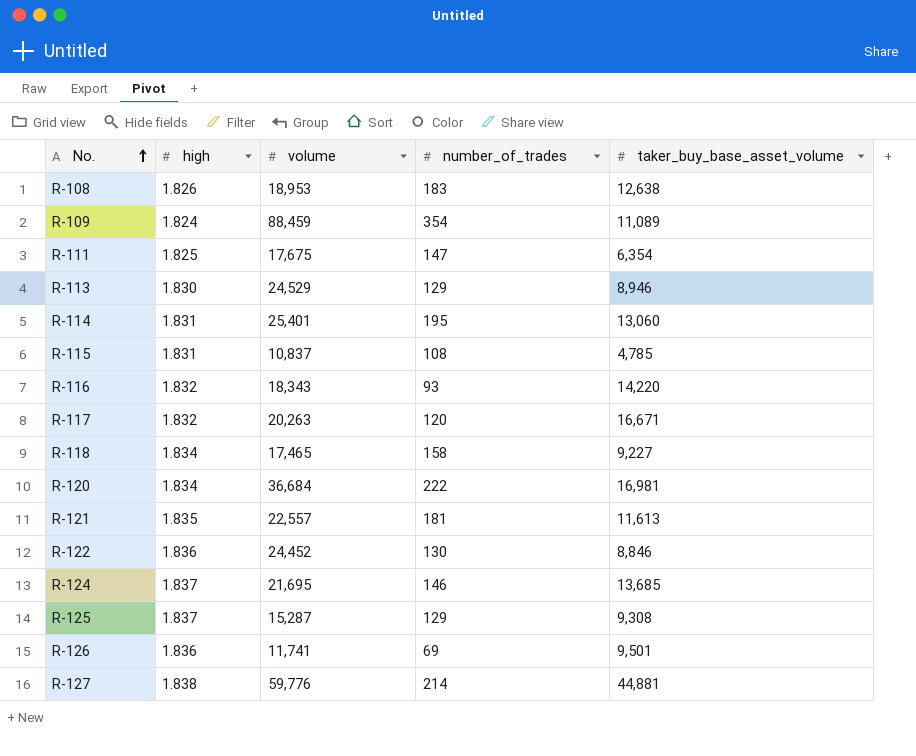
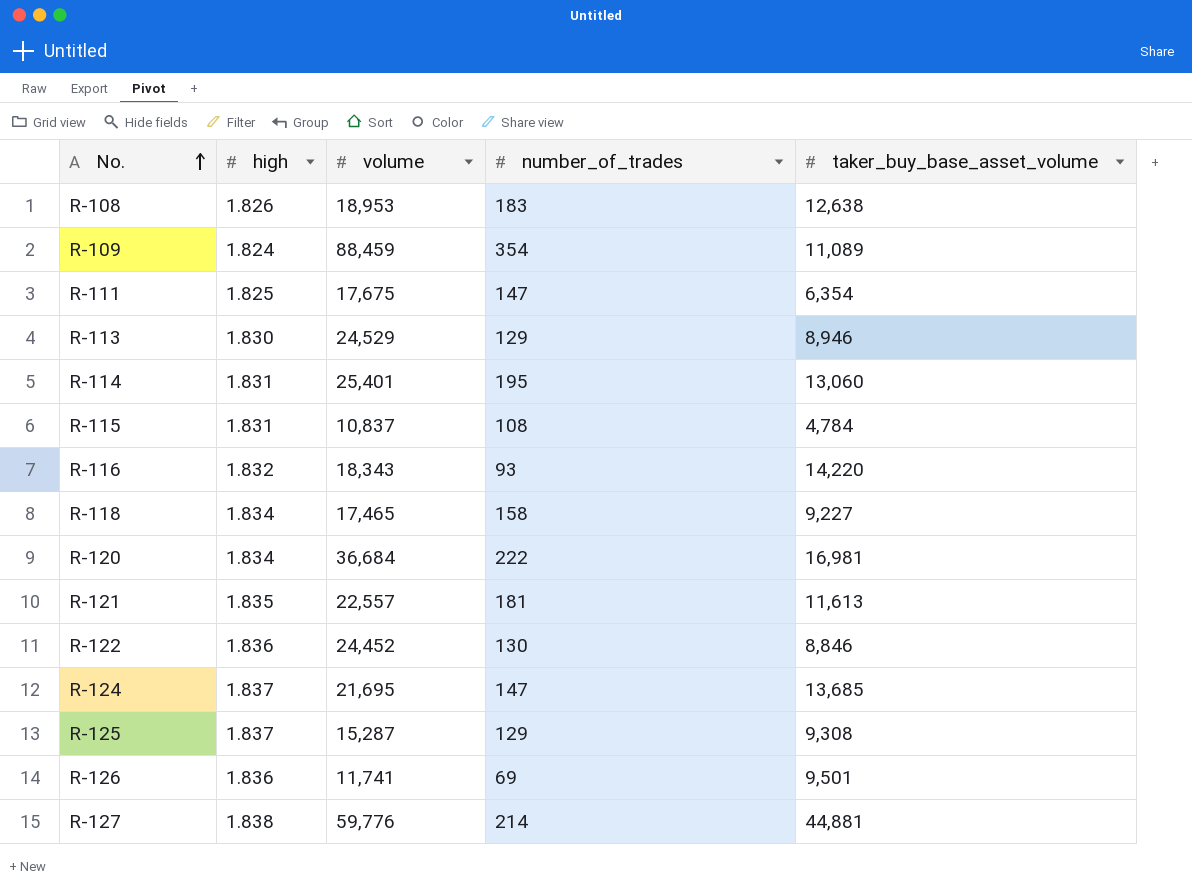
row R-117: 1.832 | 20,263 | 120 | 16,671 -> none
R-115 | taker_buy_base_asset_volume: 4,785 -> 4,784
R-124 | number_of_trades: 146 -> 147

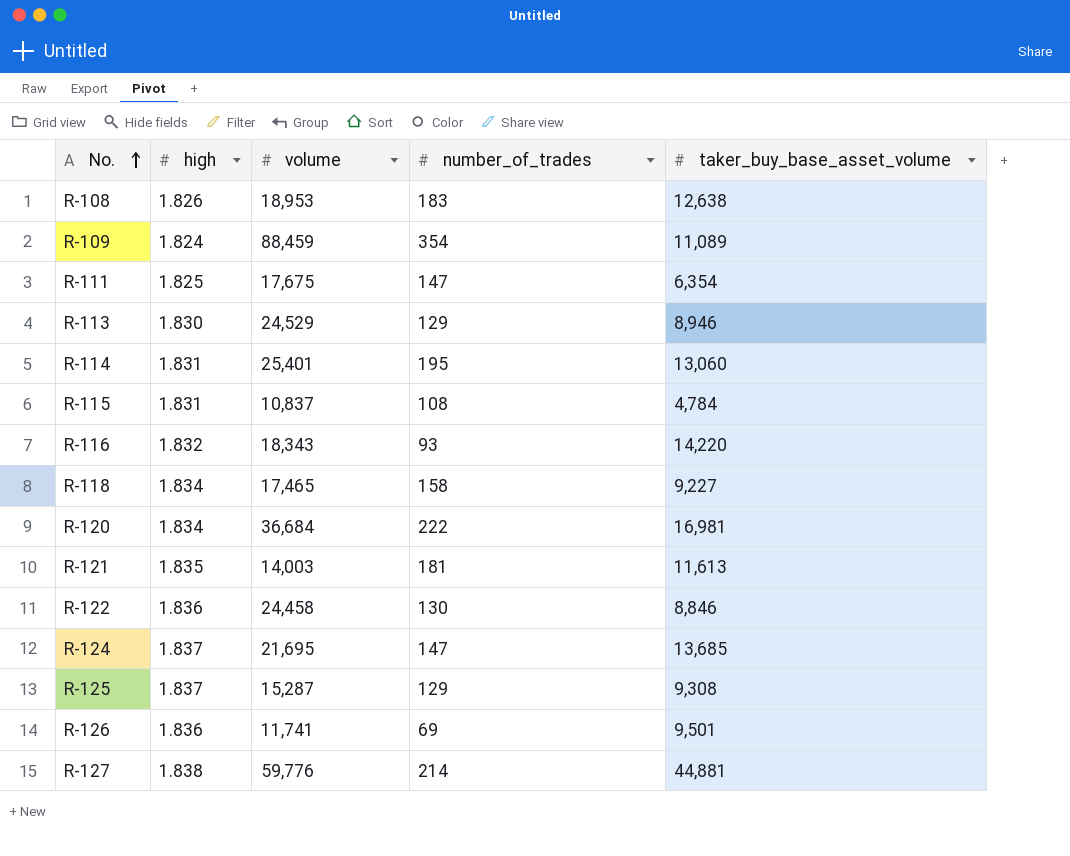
R-121 | volume: 22,557 -> 14,003
R-122 | volume: 24,452 -> 24,458

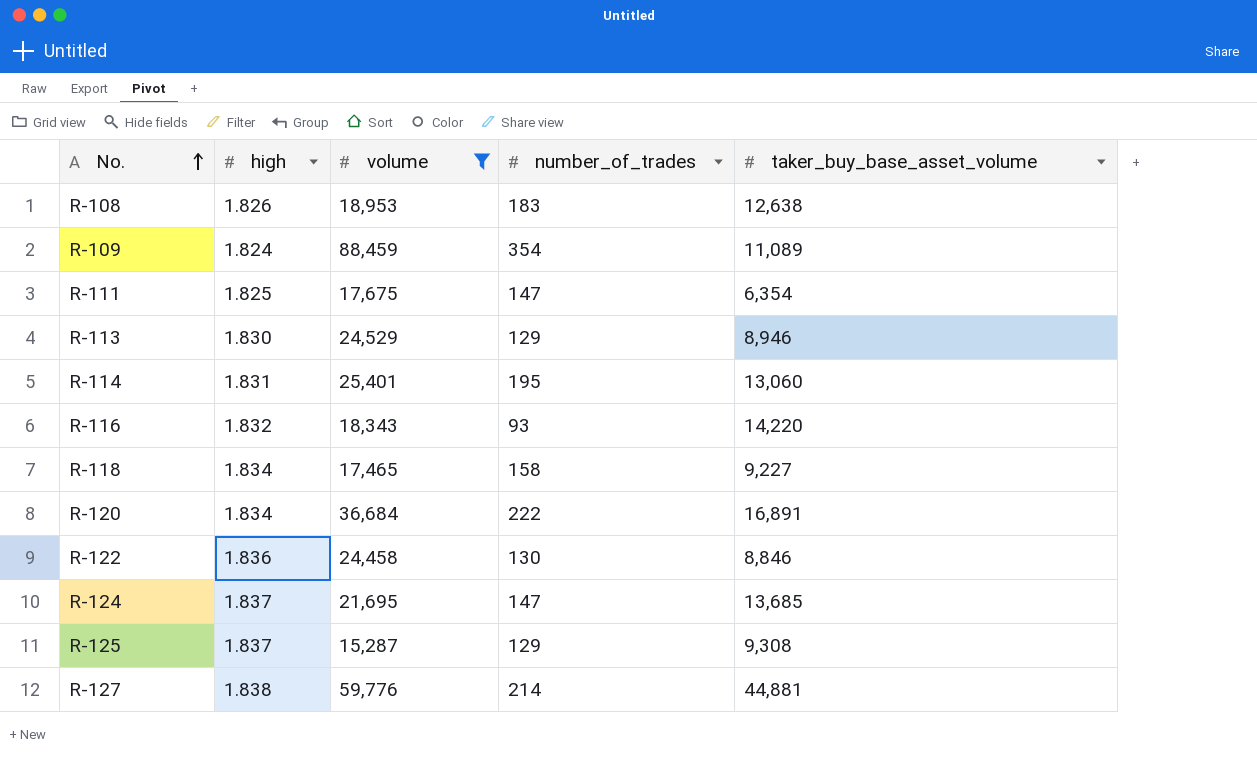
filter: none -> volume >= 15,287
R-120 | taker_buy_base_asset_volume: 16,981 -> 16,891

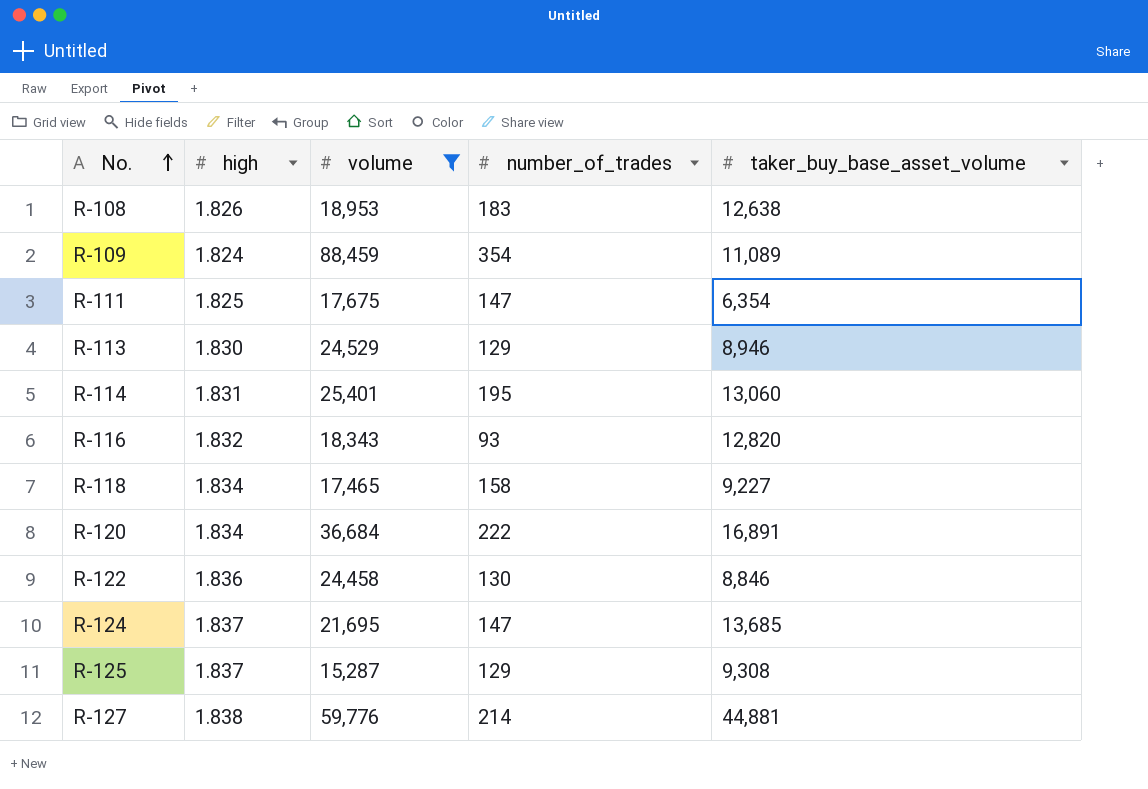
R-116 | taker_buy_base_asset_volume: 14,220 -> 12,820

